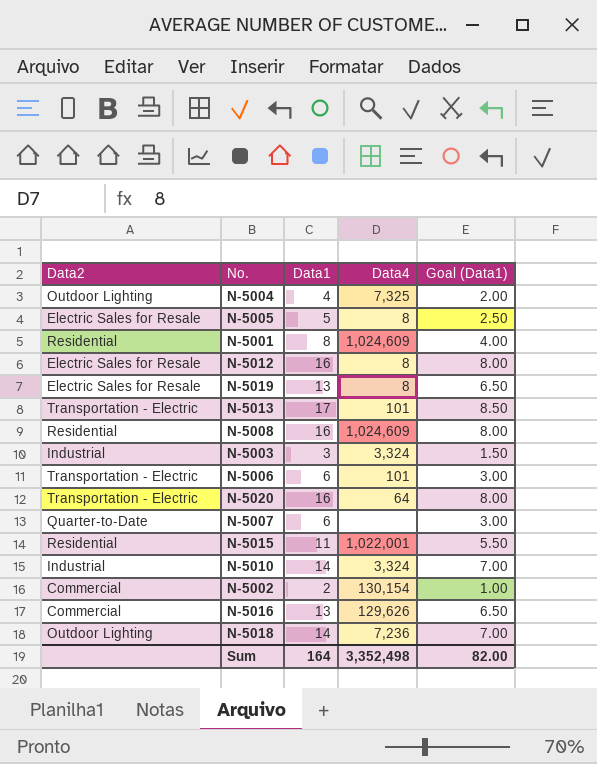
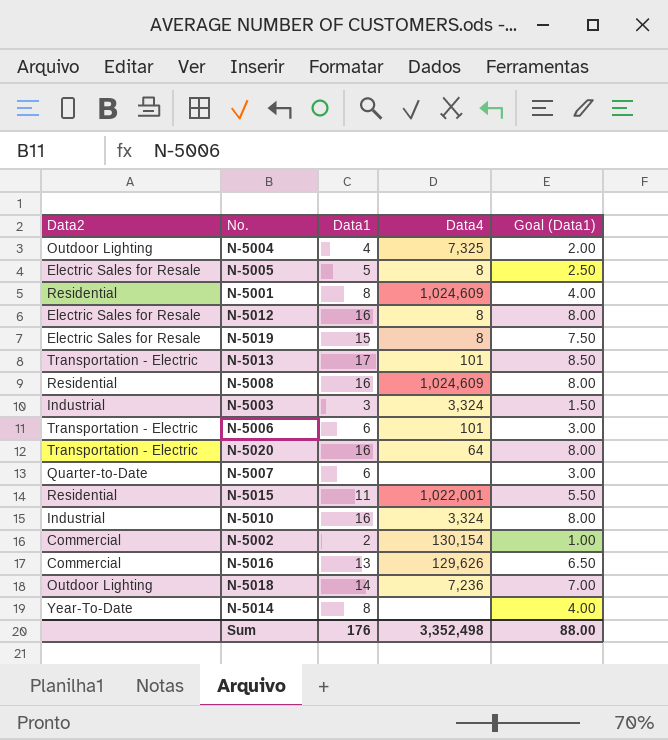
N-5019 | Data1: 13 -> 15
N-5019 | Goal (Data1): 6.50 -> 7.50
N-5010 | Data1: 14 -> 16
N-5010 | Goal (Data1): 7.00 -> 8.00
row N-5014: none -> Year-To-Date | 8 | none | 4.00
Sum | Data1: 164 -> 176
Sum | Goal (Data1): 82.00 -> 88.00

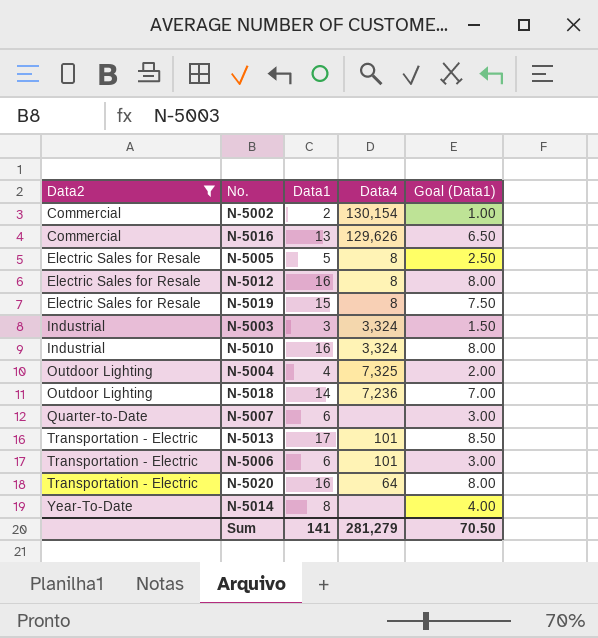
filter: none -> Data2 != Residential
row order: none -> Data2 ascending
Sum | Data1: 176 -> 141
Sum | Data4: 3,352,498 -> 281,279
Sum | Goal (Data1): 88.00 -> 70.50

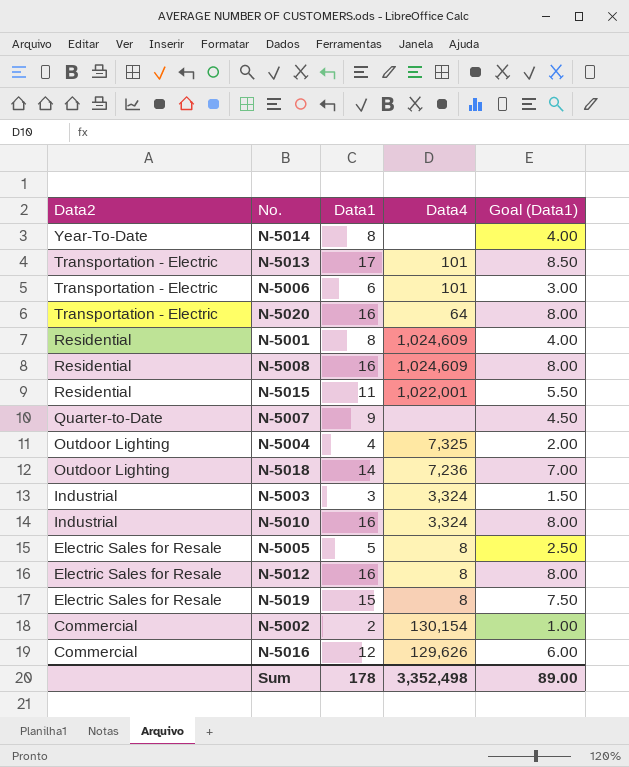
filter: Data2 != Residential -> none
row order: Data2 ascending -> Data2 descending
N-5007 | Data1: 6 -> 9
N-5007 | Goal (Data1): 3.00 -> 4.50
N-5016 | Data1: 13 -> 12
N-5016 | Goal (Data1): 6.50 -> 6.00
Sum | Data1: 141 -> 178
Sum | Data4: 281,279 -> 3,352,498
Sum | Goal (Data1): 70.50 -> 89.00

